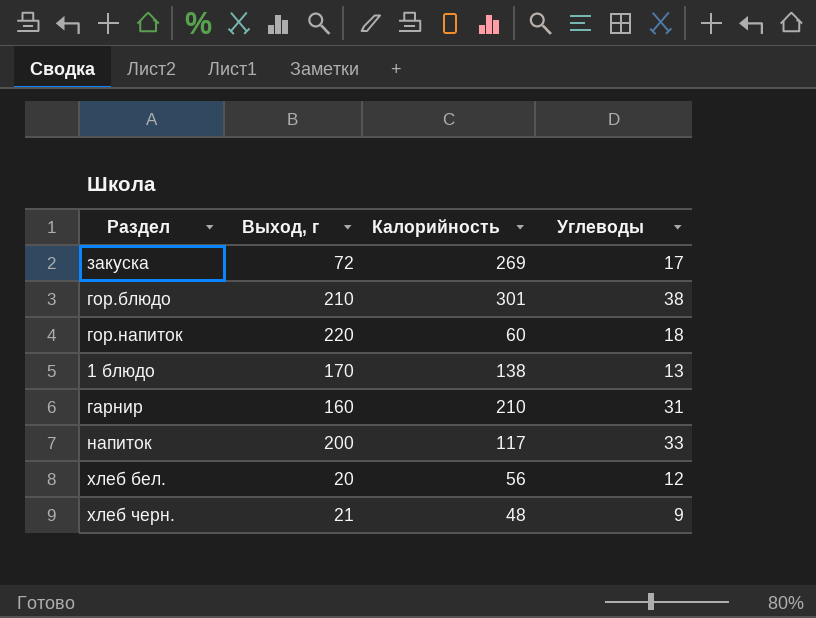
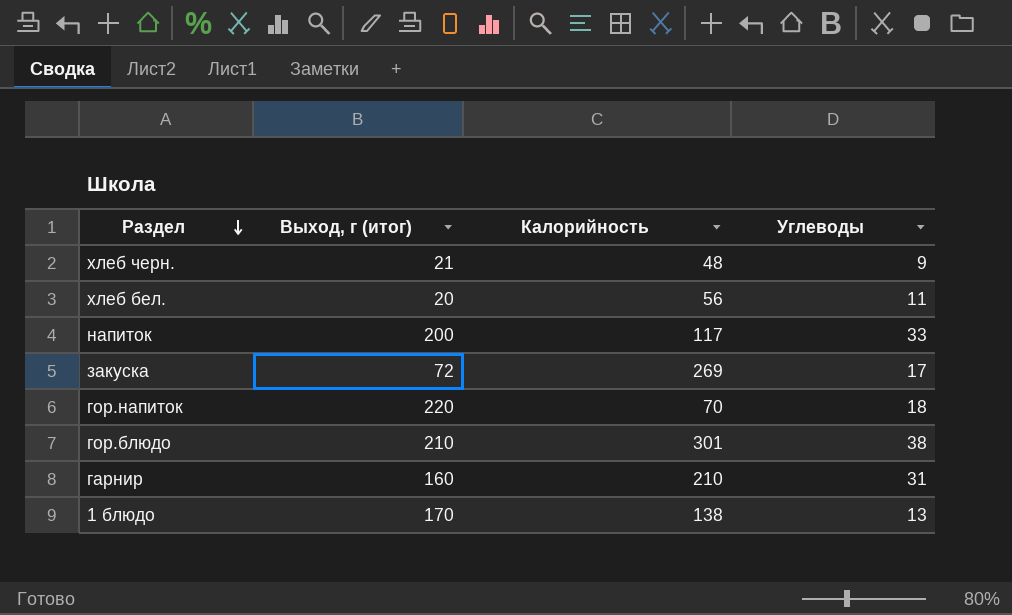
row order: none -> Раздел descending
column name: Выход, г -> Выход, г (итог)
хлеб бел. | Углеводы: 12 -> 11
гор.напиток | Калорийность: 60 -> 70

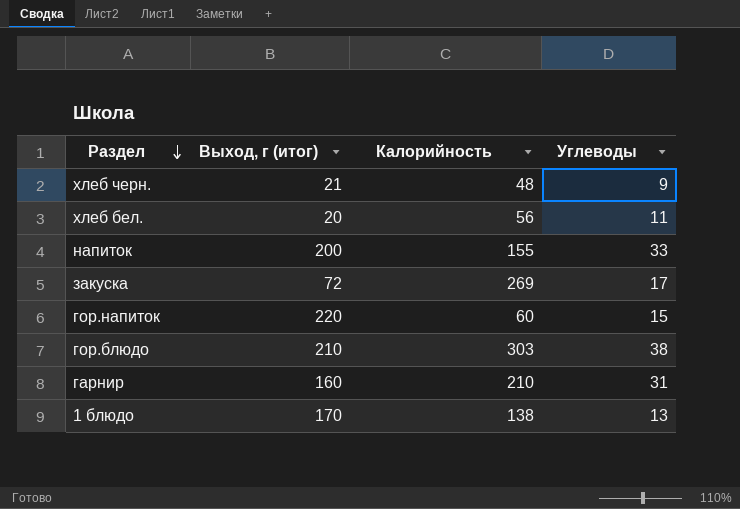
напиток | Калорийность: 117 -> 155
гор.напиток | Калорийность: 70 -> 60
гор.напиток | Углеводы: 18 -> 15
гор.блюдо | Калорийность: 301 -> 303

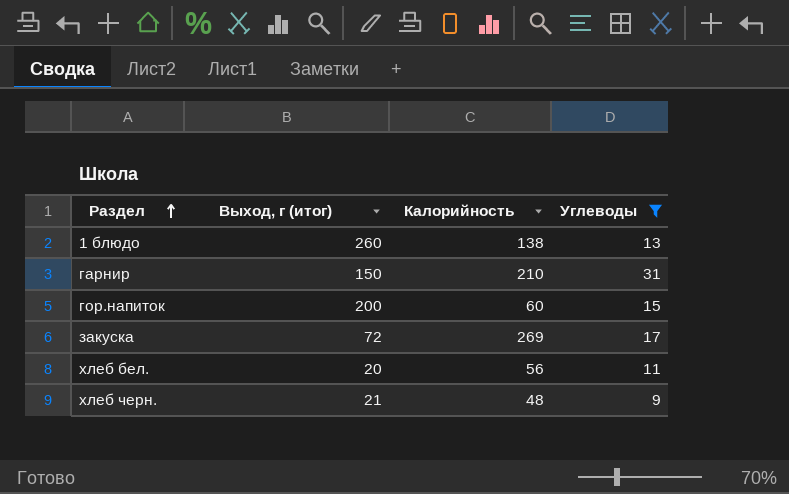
filter: none -> Углеводы <= 31
row order: Раздел descending -> Раздел ascending
1 блюдо | Выход, г (итог): 170 -> 260
гарнир | Выход, г (итог): 160 -> 150
гор.напиток | Выход, г (итог): 220 -> 200

